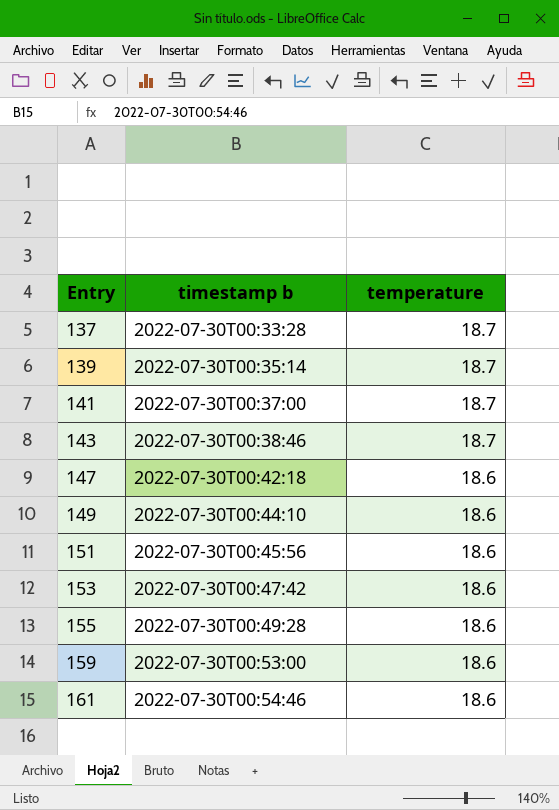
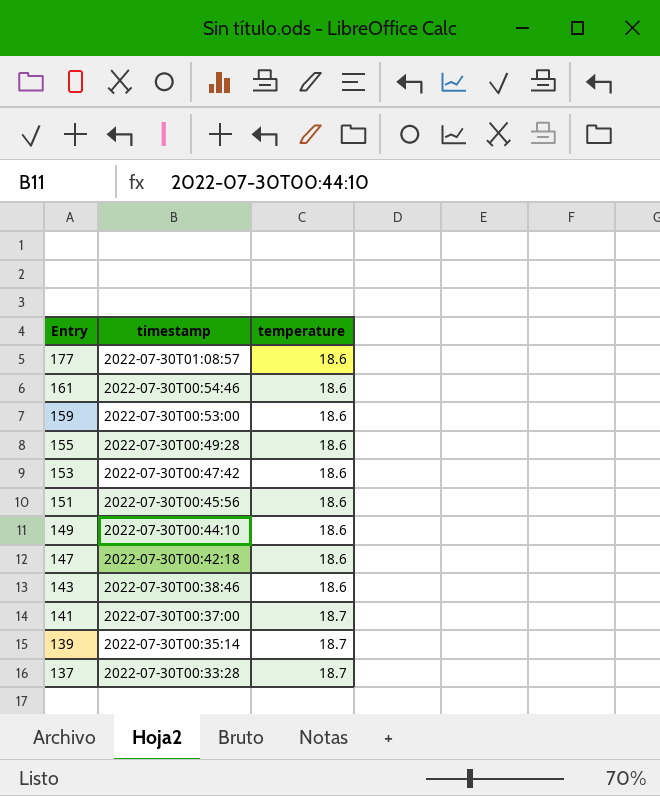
row order: Entry ascending -> Entry descending
column name: timestamp b -> timestamp
row 177: none -> 2022-07-30T01:08:57 | 18.6
143 | temperature: 18.7 -> 18.6

